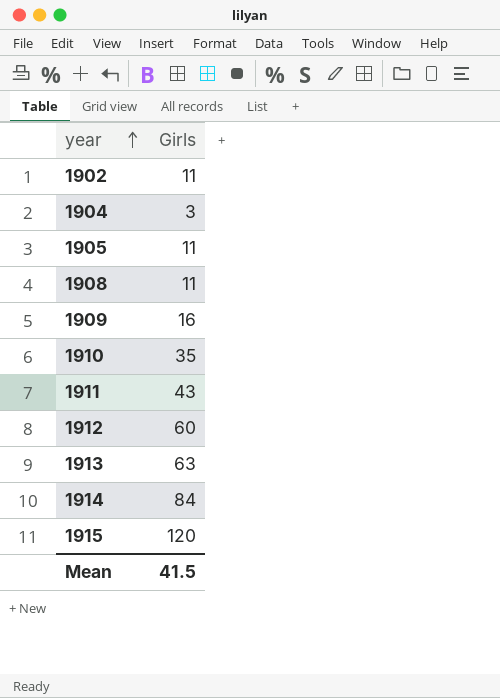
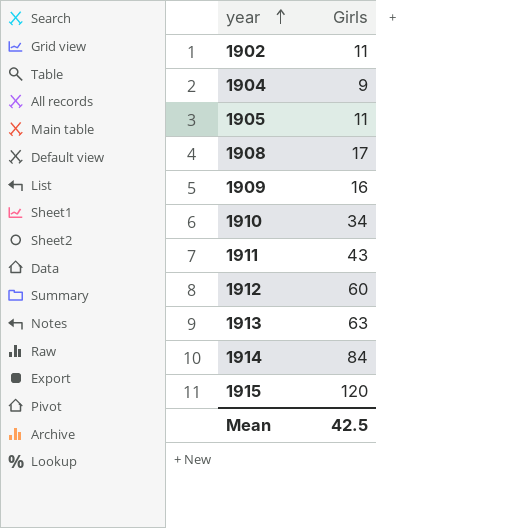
1904 | Girls: 3 -> 9
1908 | Girls: 11 -> 17
1910 | Girls: 35 -> 34
Mean | Girls: 41.5 -> 42.5

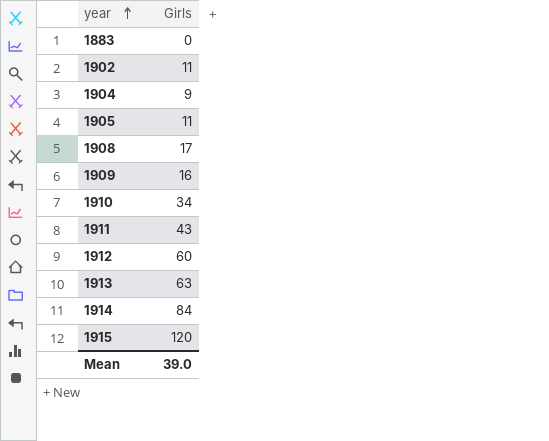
row 1883: none -> 0
Mean | Girls: 42.5 -> 39.0

